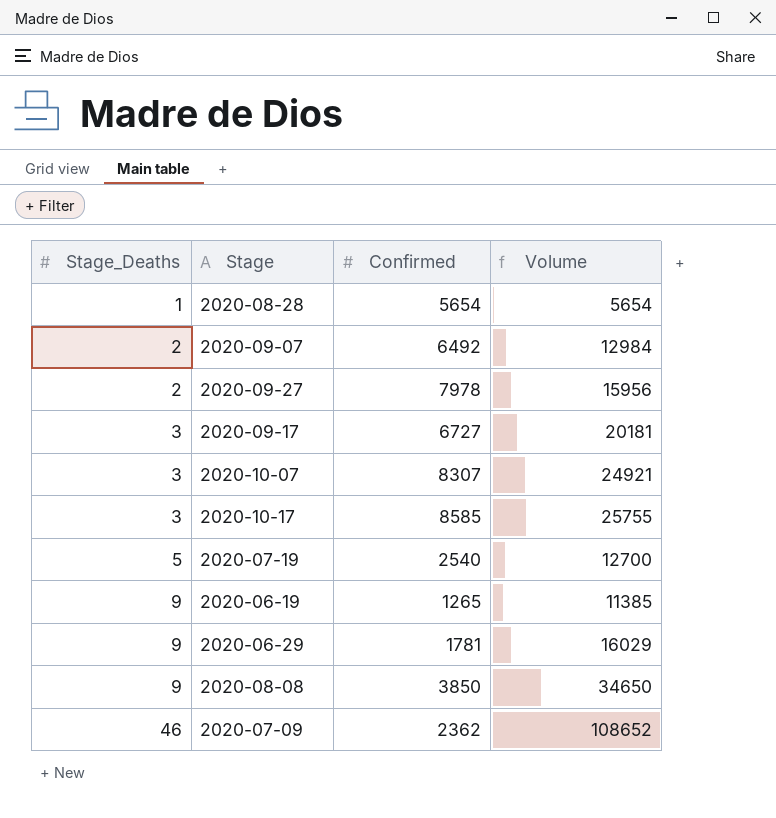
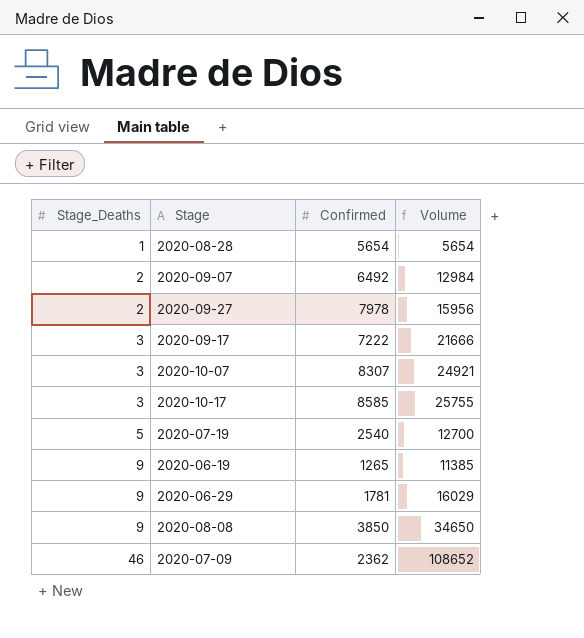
2020-09-17 | Confirmed: 6727 -> 7222
2020-09-17 | Volume: 20181 -> 21666

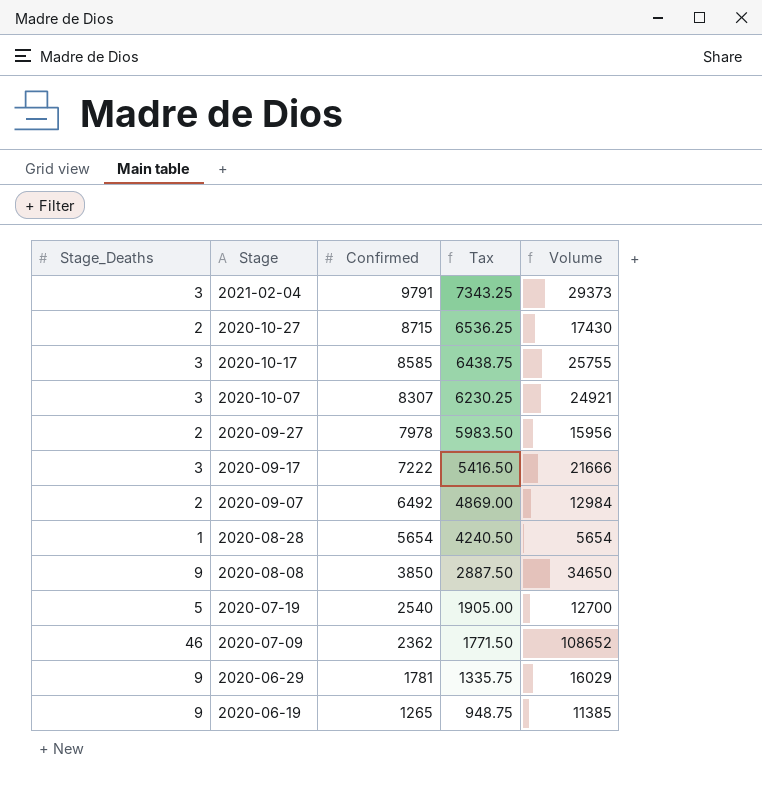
row order: Stage_Deaths ascending -> Stage descending
column Tax | formula: none -> [Confirmed] * 0.75
row 2021-02-04: none -> 3 | 9791 | 7343.25 | 29373
row 2020-10-27: none -> 2 | 8715 | 6536.25 | 17430

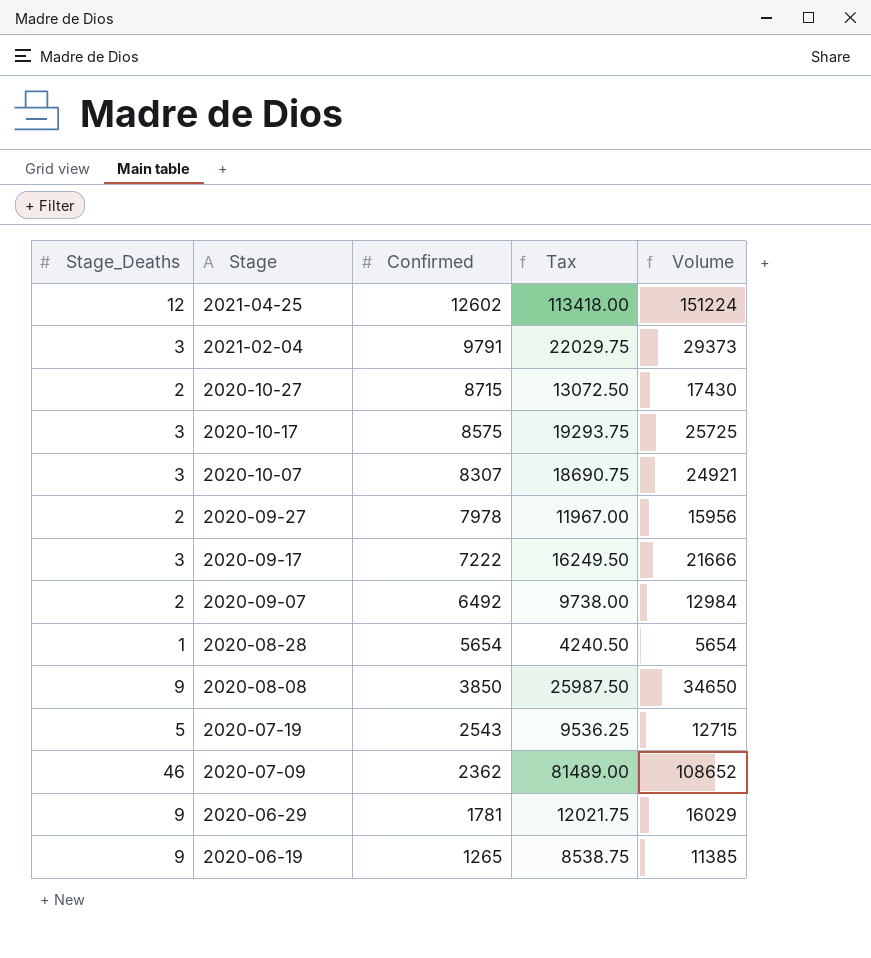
column Tax | formula: [Confirmed] * 0.75 -> [Volume] * 0.75
row 2021-04-25: none -> 12 | 12602 | 113418.00 | 151224
2020-10-17 | Confirmed: 8585 -> 8575
2020-10-17 | Volume: 25755 -> 25725
2020-07-19 | Confirmed: 2540 -> 2543
2020-07-19 | Volume: 12700 -> 12715

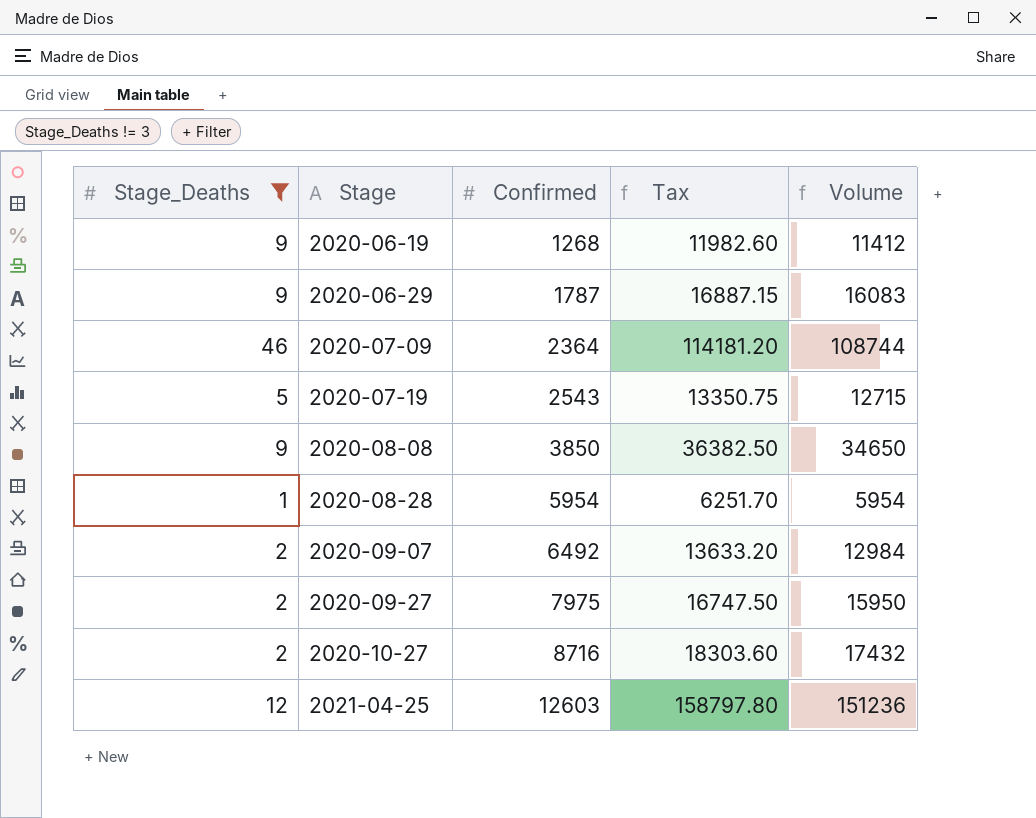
filter: none -> Stage_Deaths != 3
row order: Stage descending -> Stage ascending
column Tax | formula: [Volume] * 0.75 -> [Volume] * 1.05
2020-06-19 | Confirmed: 1265 -> 1268
2020-06-19 | Volume: 11385 -> 11412
2020-06-29 | Confirmed: 1781 -> 1787
2020-06-29 | Volume: 16029 -> 16083
2020-07-09 | Confirmed: 2362 -> 2364
2020-07-09 | Volume: 108652 -> 108744
2020-08-28 | Confirmed: 5654 -> 5954
2020-08-28 | Volume: 5654 -> 5954
2020-09-27 | Confirmed: 7978 -> 7975
2020-09-27 | Volume: 15956 -> 15950
2020-10-27 | Confirmed: 8715 -> 8716
2020-10-27 | Volume: 17430 -> 17432
2021-04-25 | Confirmed: 12602 -> 12603
2021-04-25 | Volume: 151224 -> 151236

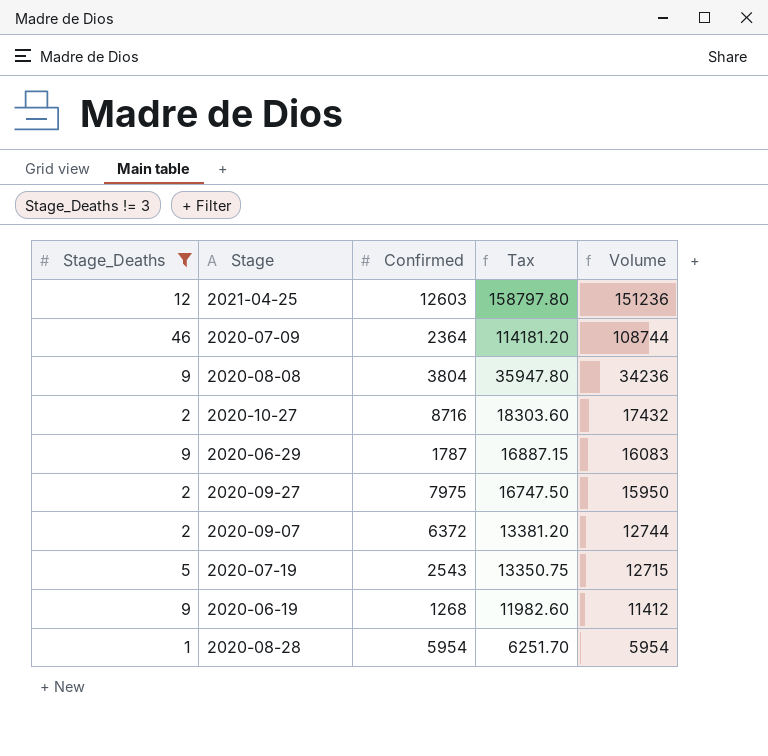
row order: Stage ascending -> Tax descending
2020-08-08 | Confirmed: 3850 -> 3804
2020-08-08 | Tax: 36382.50 -> 35947.80
2020-08-08 | Volume: 34650 -> 34236
2020-09-07 | Confirmed: 6492 -> 6372
2020-09-07 | Tax: 13633.20 -> 13381.20
2020-09-07 | Volume: 12984 -> 12744

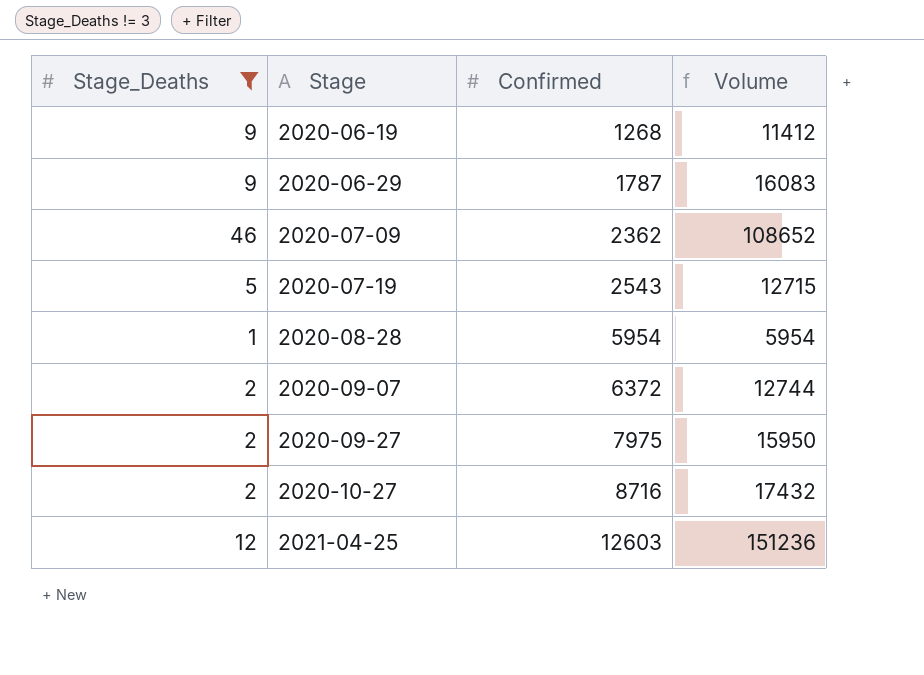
row order: Tax descending -> Stage ascending
column Tax | formula: [Volume] * 1.05 -> none
row 2020-08-08: 9 | 3804 | 35947.80 | 34236 -> none
2020-07-09 | Confirmed: 2364 -> 2362
2020-07-09 | Volume: 108744 -> 108652

